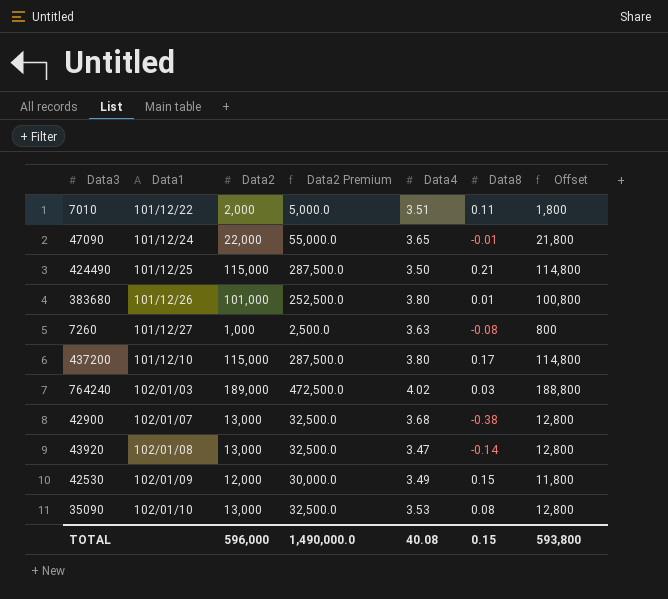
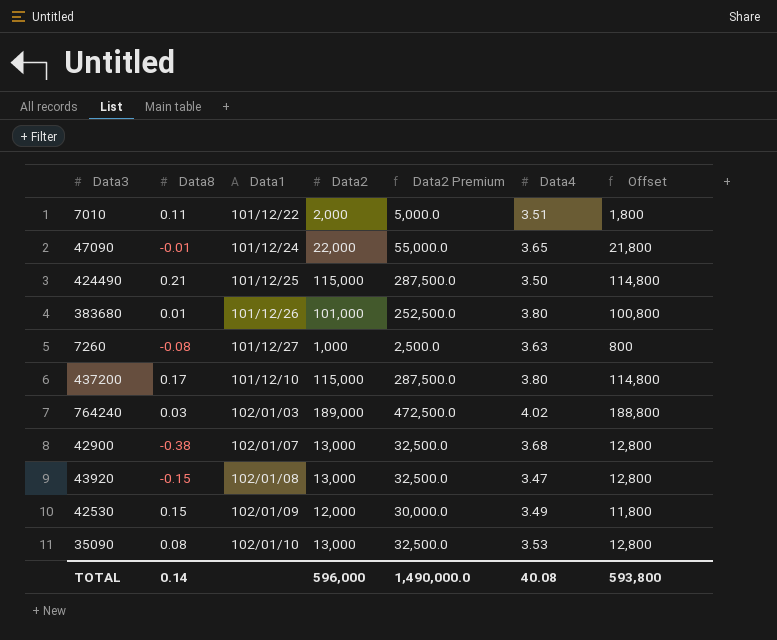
column Data8 | position: 6 -> 2
43920 | Data8: -0.14 -> -0.15
TOTAL | Data8: 0.15 -> 0.14

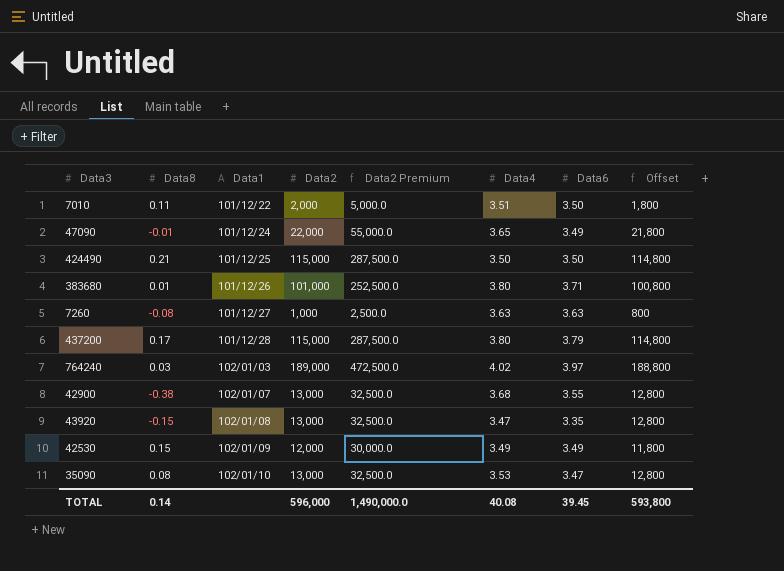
column Data6 | position: none -> 7
437200 | Data1: 101/12/10 -> 101/12/28

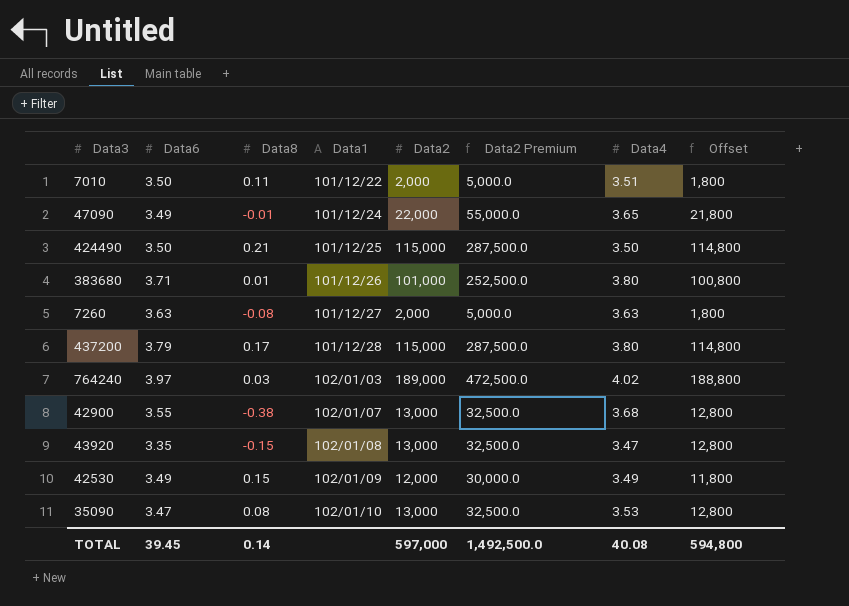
column Data6 | position: 7 -> 2
7260 | Data2: 1,000 -> 2,000
7260 | Data2 Premium: 2,500.0 -> 5,000.0
7260 | Offset: 800 -> 1,800
TOTAL | Data2: 596,000 -> 597,000
TOTAL | Data2 Premium: 1,490,000.0 -> 1,492,500.0
TOTAL | Offset: 593,800 -> 594,800

